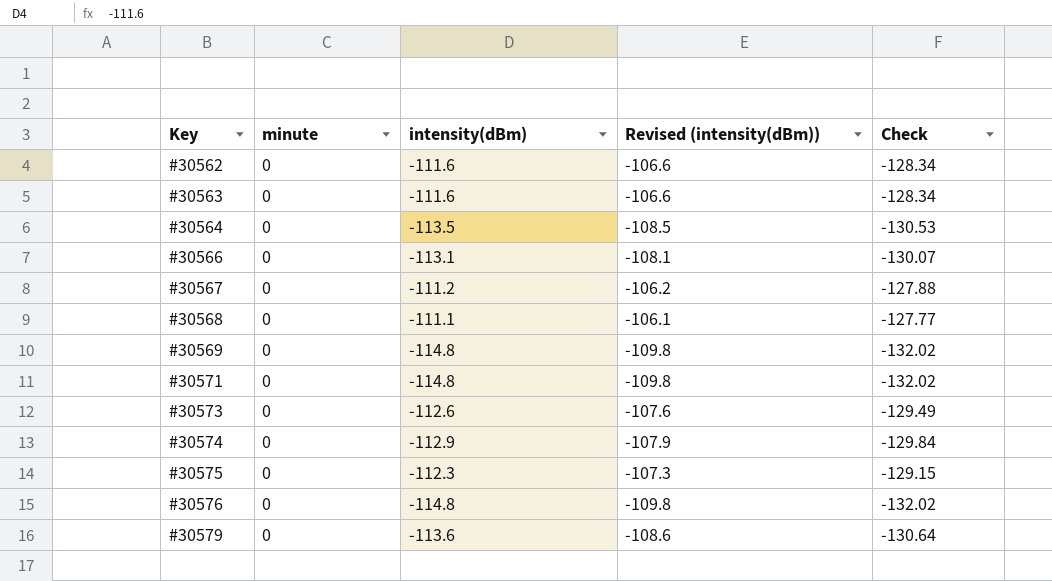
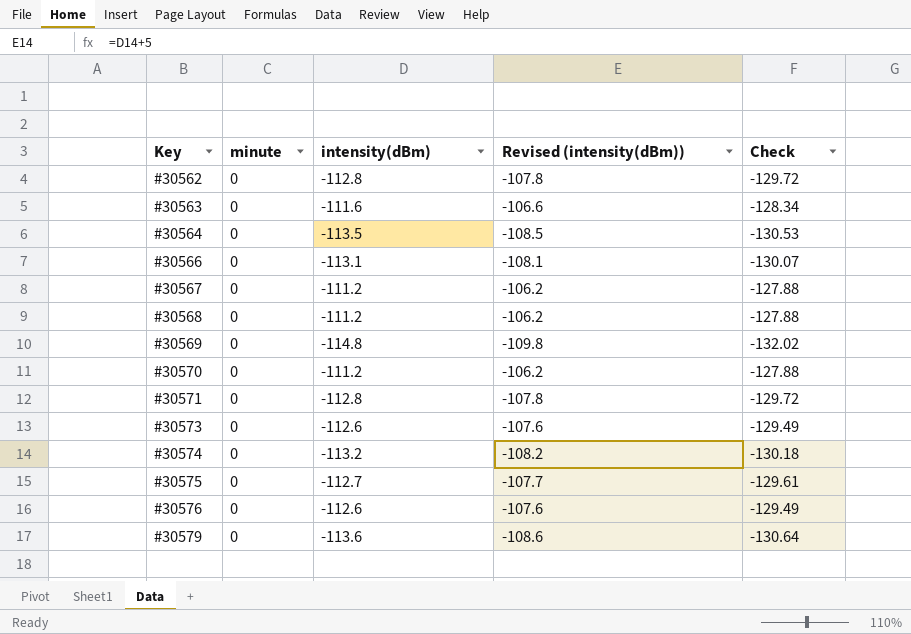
#30562 | intensity(dBm): -111.6 -> -112.8
#30562 | Revised (intensity(dBm)): -106.6 -> -107.8
#30562 | Check: -128.34 -> -129.72
#30568 | intensity(dBm): -111.1 -> -111.2
#30568 | Revised (intensity(dBm)): -106.1 -> -106.2
#30568 | Check: -127.77 -> -127.88
row #30570: none -> 0 | -111.2 | -106.2 | -127.88
#30571 | intensity(dBm): -114.8 -> -112.8
#30571 | Revised (intensity(dBm)): -109.8 -> -107.8
#30571 | Check: -132.02 -> -129.72
#30574 | intensity(dBm): -112.9 -> -113.2
#30574 | Revised (intensity(dBm)): -107.9 -> -108.2
#30574 | Check: -129.84 -> -130.18
#30575 | intensity(dBm): -112.3 -> -112.7
#30575 | Revised (intensity(dBm)): -107.3 -> -107.7
#30575 | Check: -129.15 -> -129.61
#30576 | intensity(dBm): -114.8 -> -112.6
#30576 | Revised (intensity(dBm)): -109.8 -> -107.6
#30576 | Check: -132.02 -> -129.49

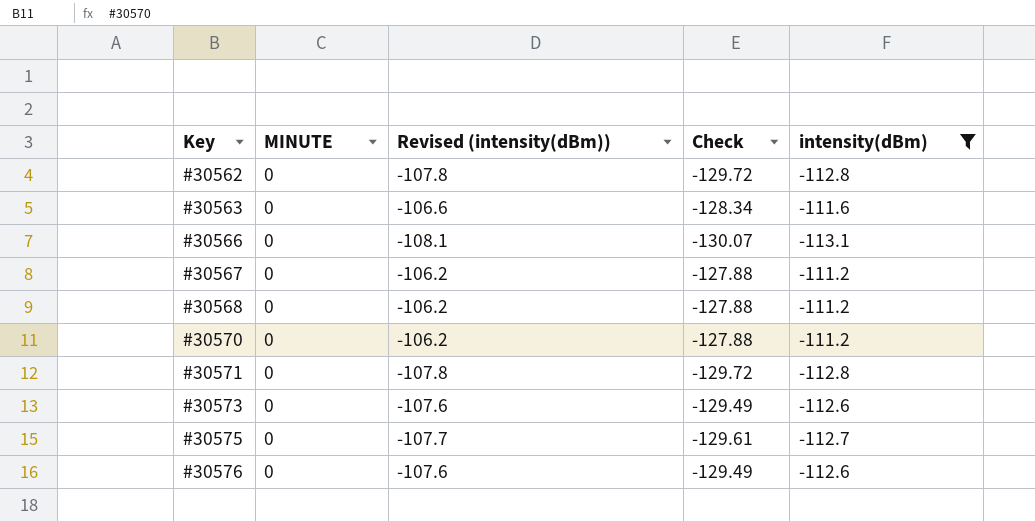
filter: none -> intensity(dBm) >= -113.1
column name: minute -> MINUTE
column intensity(dBm) | position: 3 -> 5

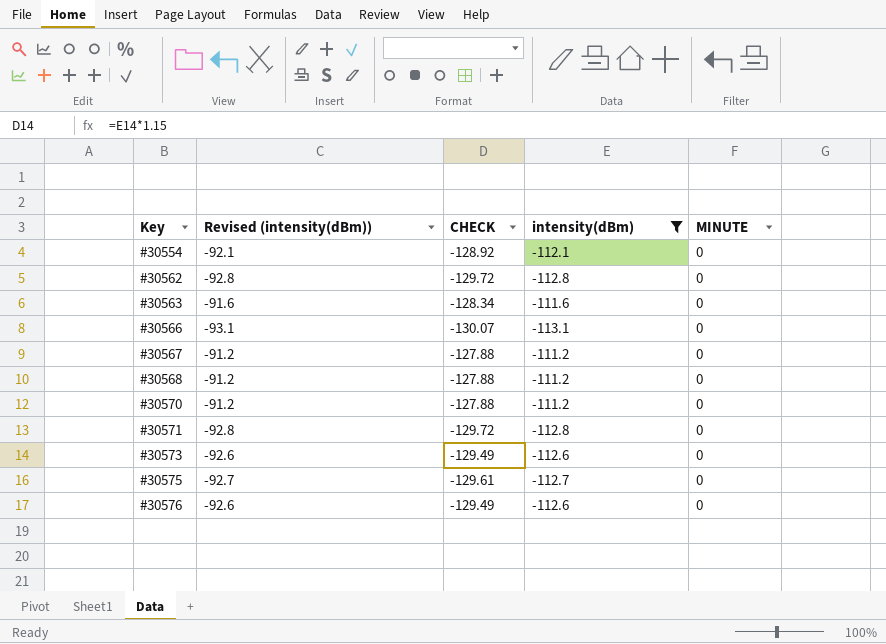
column Revised (intensity(dBm)) | formula: [intensity(dBm)] + 5 -> [intensity(dBm)] + 20
column name: Check -> CHECK
column MINUTE | position: 2 -> 5
row #30554: none -> -92.1 | -128.92 | -112.1 | 0

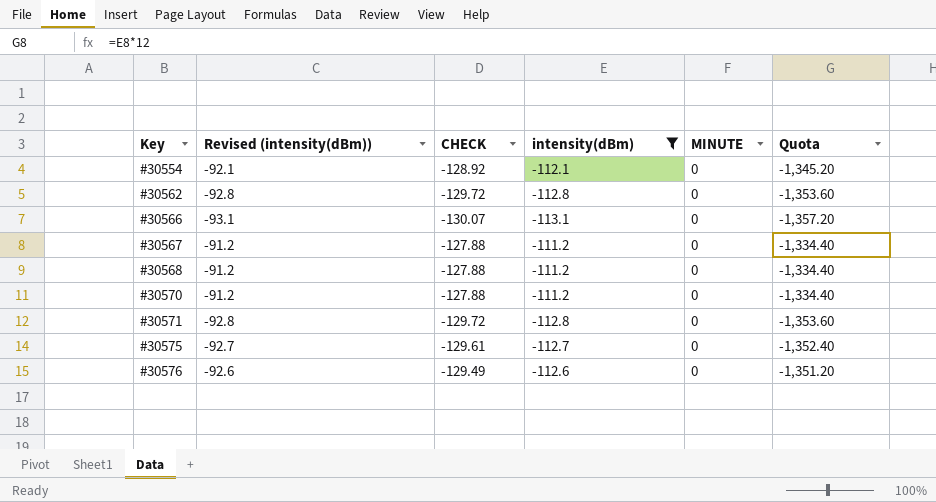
column Quota | formula: none -> [intensity(dBm)] * 12
row #30563: -91.6 | -128.34 | -111.6 | 0 -> none
row #30573: -92.6 | -129.49 | -112.6 | 0 -> none

